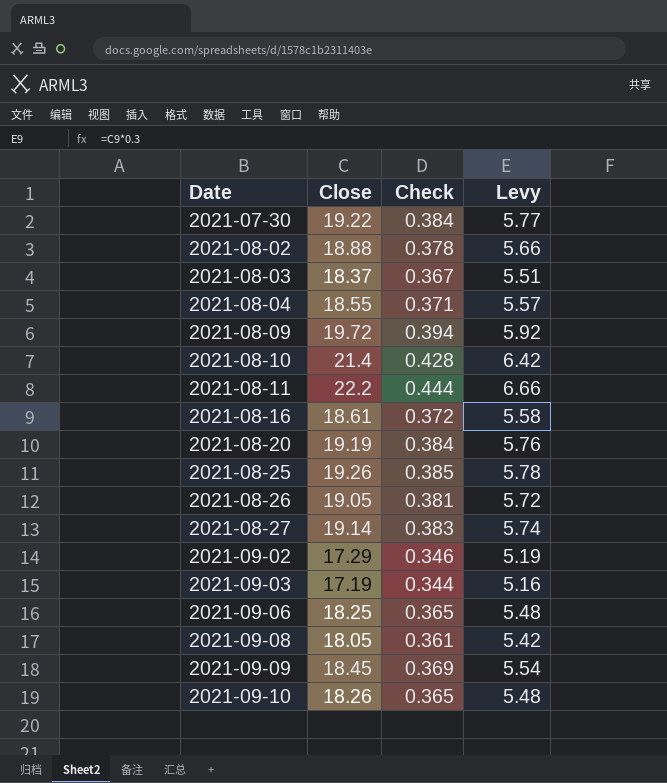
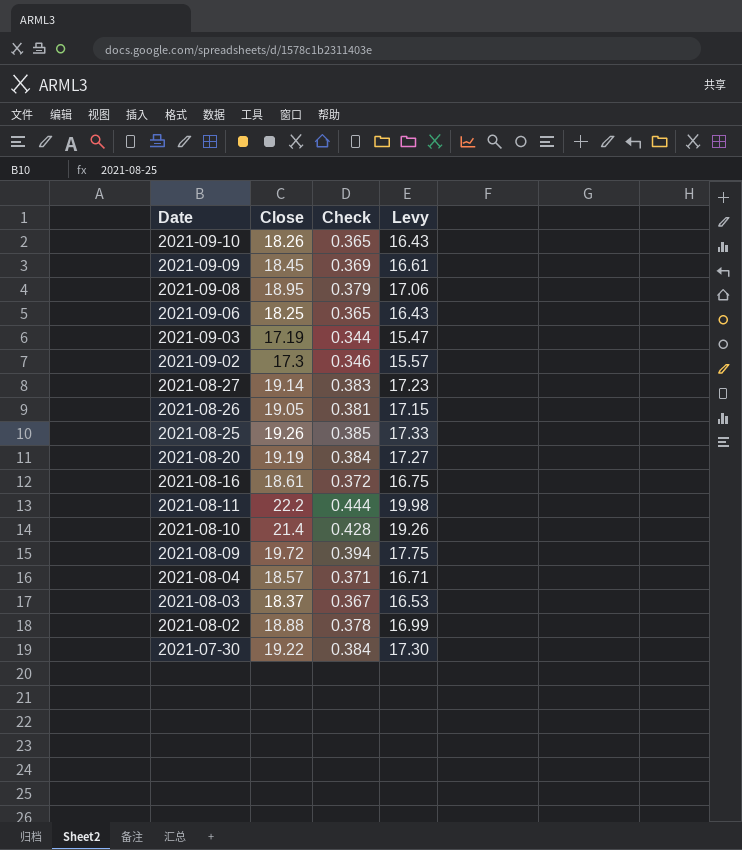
row order: Date ascending -> Date descending
column Levy | formula: [Close] * 0.3 -> [Close] * 0.9
2021-09-08 | Close: 18.05 -> 18.95
2021-09-08 | Check: 0.361 -> 0.379
2021-09-02 | Close: 17.29 -> 17.3
2021-08-04 | Close: 18.55 -> 18.57

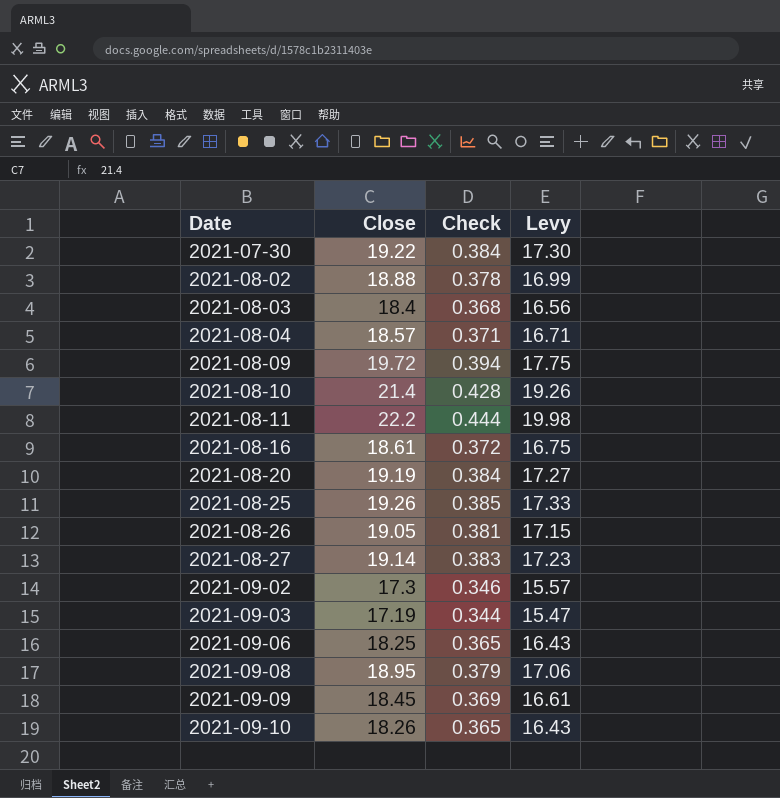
row order: Date descending -> Date ascending
2021-08-03 | Close: 18.37 -> 18.4
2021-08-03 | Check: 0.367 -> 0.368
2021-08-03 | Levy: 16.53 -> 16.56

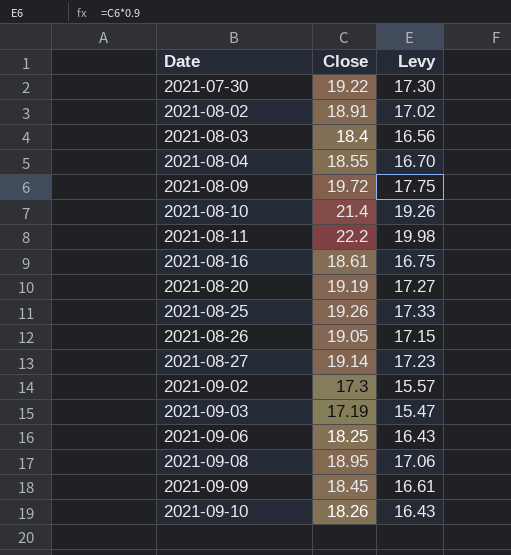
column Check | formula: [Close] * 0.02 -> none
2021-08-02 | Close: 18.88 -> 18.91
2021-08-02 | Levy: 16.99 -> 17.02
2021-08-04 | Close: 18.57 -> 18.55
2021-08-04 | Levy: 16.71 -> 16.70

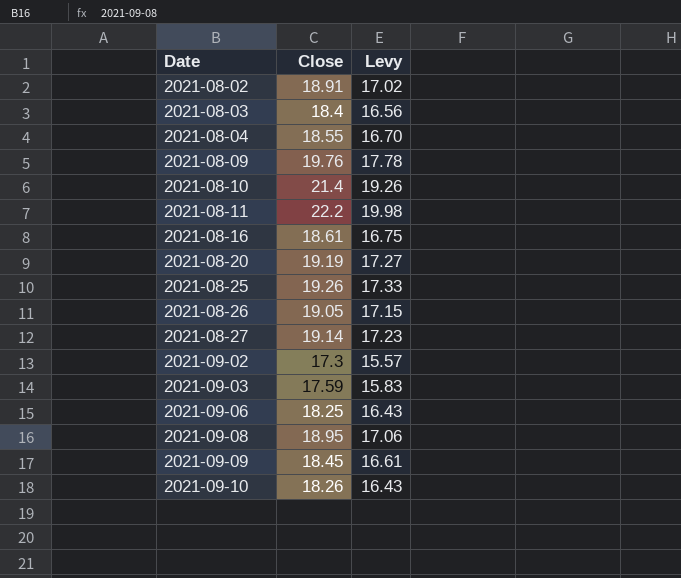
row 2021-07-30: 19.22 | 17.30 -> none
2021-08-09 | Close: 19.72 -> 19.76
2021-08-09 | Levy: 17.75 -> 17.78
2021-09-03 | Close: 17.19 -> 17.59
2021-09-03 | Levy: 15.47 -> 15.83

